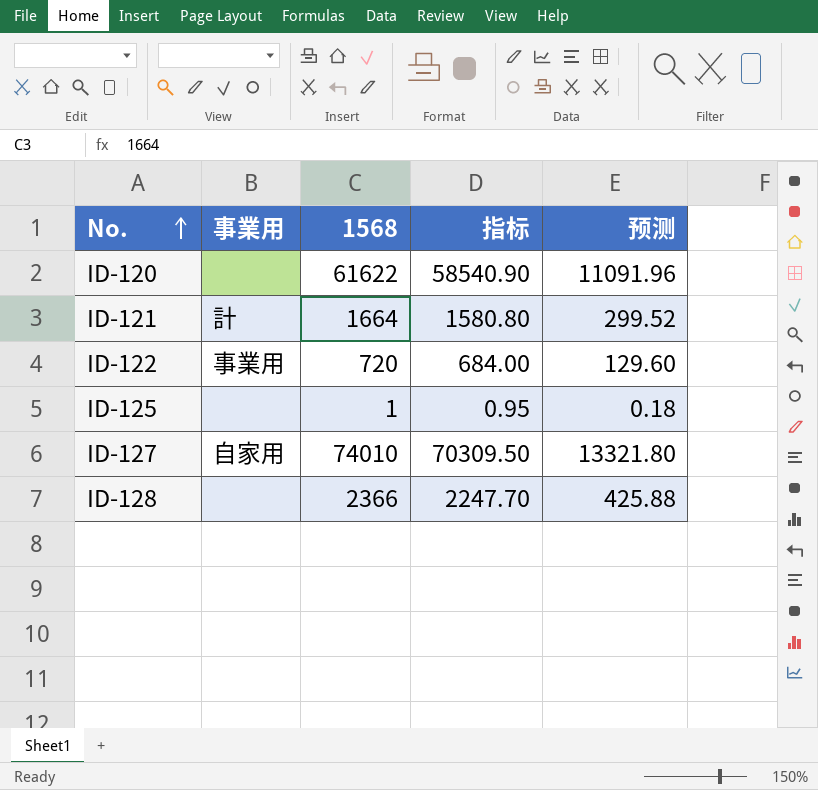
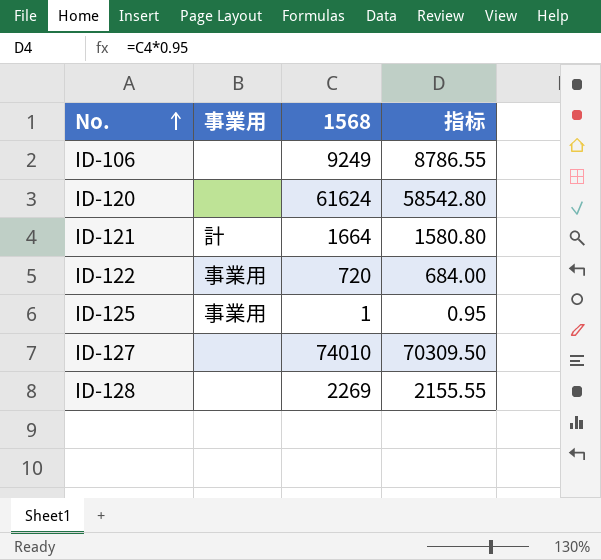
column 预测 | formula: [1568] * 0.18 -> none
row ID-106: none -> none | 9249 | 8786.55
ID-120 | 1568: 61622 -> 61624
ID-120 | 指标: 58540.90 -> 58542.80
ID-125 | 事業用: none -> 事業用
ID-127 | 事業用: 自家用 -> none
ID-128 | 1568: 2366 -> 2269
ID-128 | 指标: 2247.70 -> 2155.55

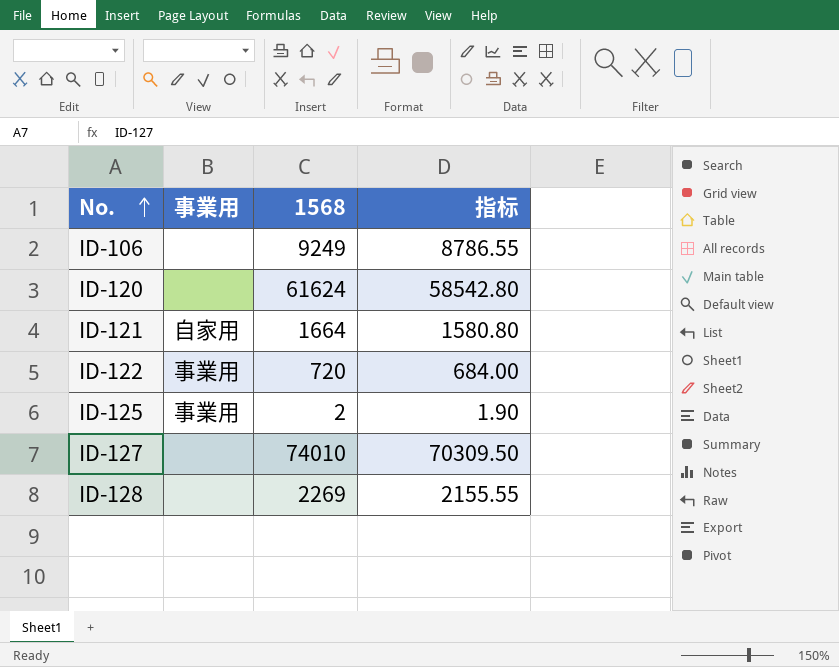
ID-121 | 事業用: 計 -> 自家用
ID-125 | 1568: 1 -> 2
ID-125 | 指标: 0.95 -> 1.90

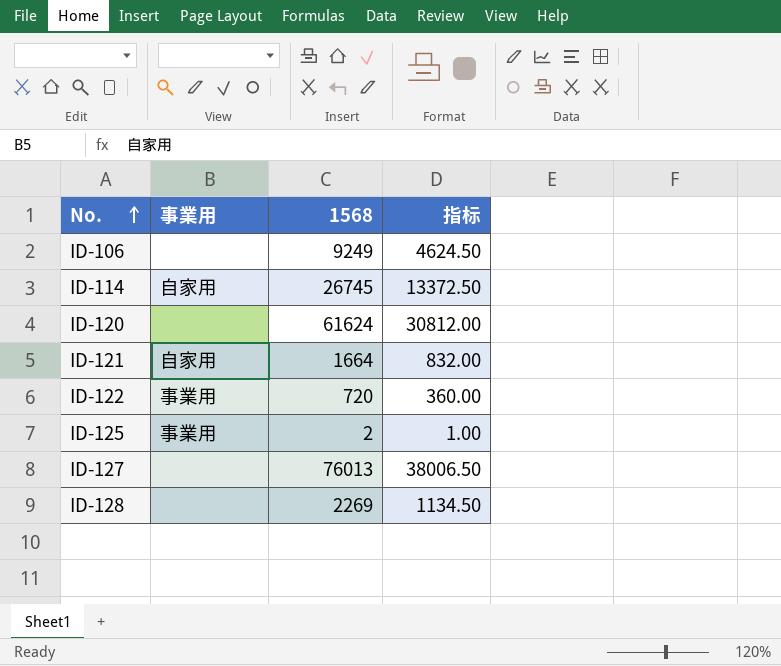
column 指标 | formula: [1568] * 0.95 -> [1568] * 0.5
row ID-114: none -> 自家用 | 26745 | 13372.50
ID-127 | 1568: 74010 -> 76013

